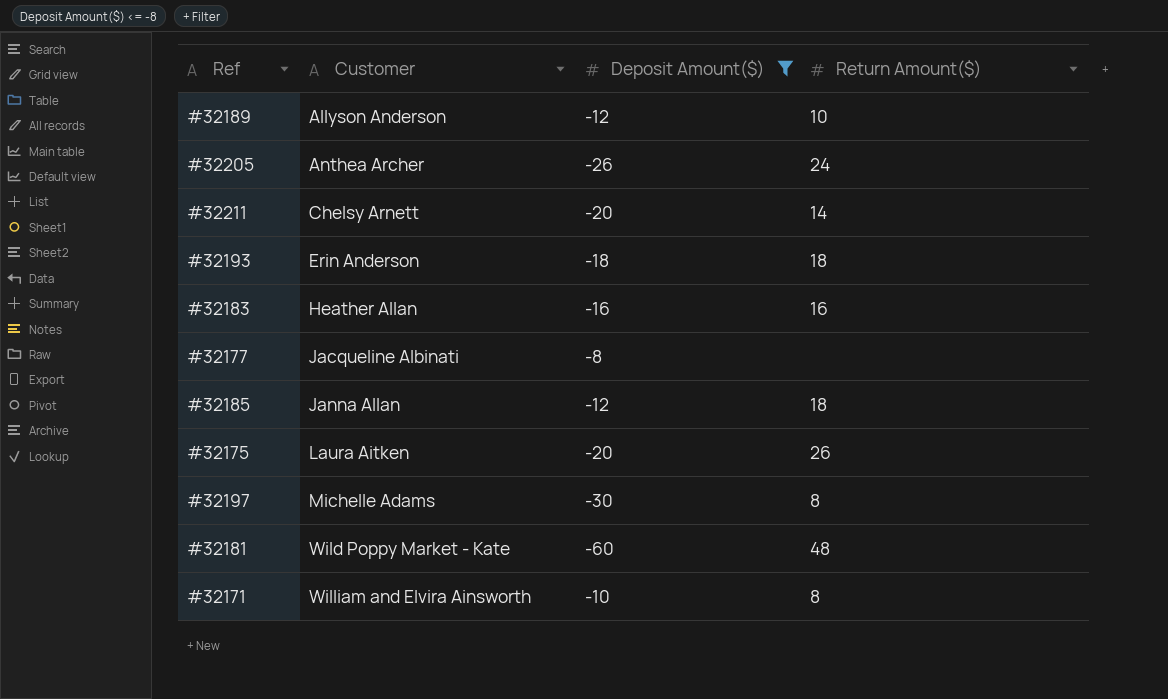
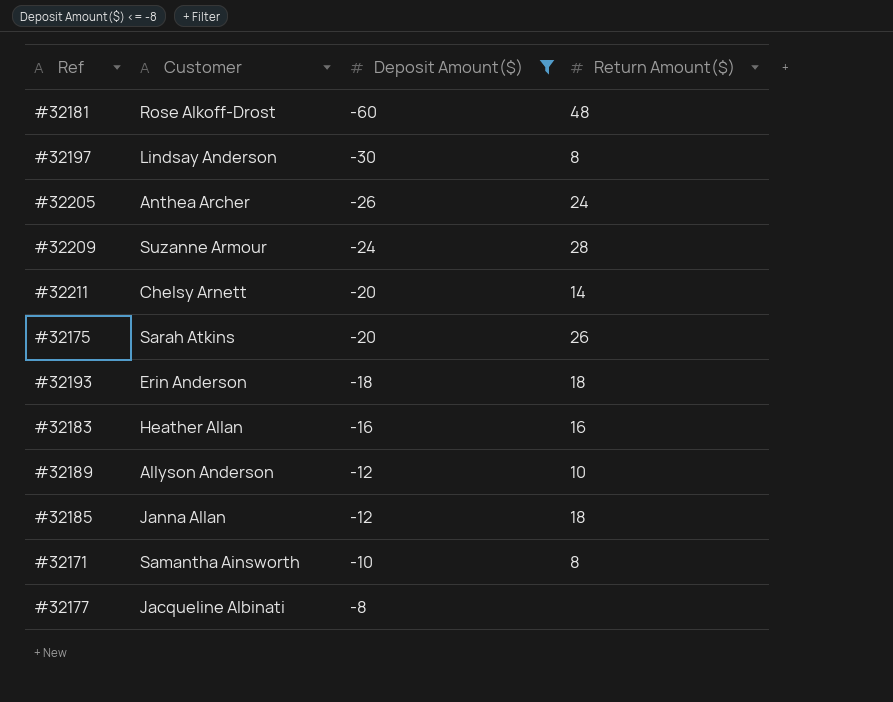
row order: Customer ascending -> Deposit Amount($) ascending
#32181 | Customer: Wild Poppy Market - Kate -> Rose Alkoff-Drost
#32197 | Customer: Michelle Adams -> Lindsay Anderson
row #32209: none -> Suzanne Armour | -24 | 28
#32175 | Customer: Laura Aitken -> Sarah Atkins
#32171 | Customer: William and Elvira Ainsworth -> Samantha Ainsworth

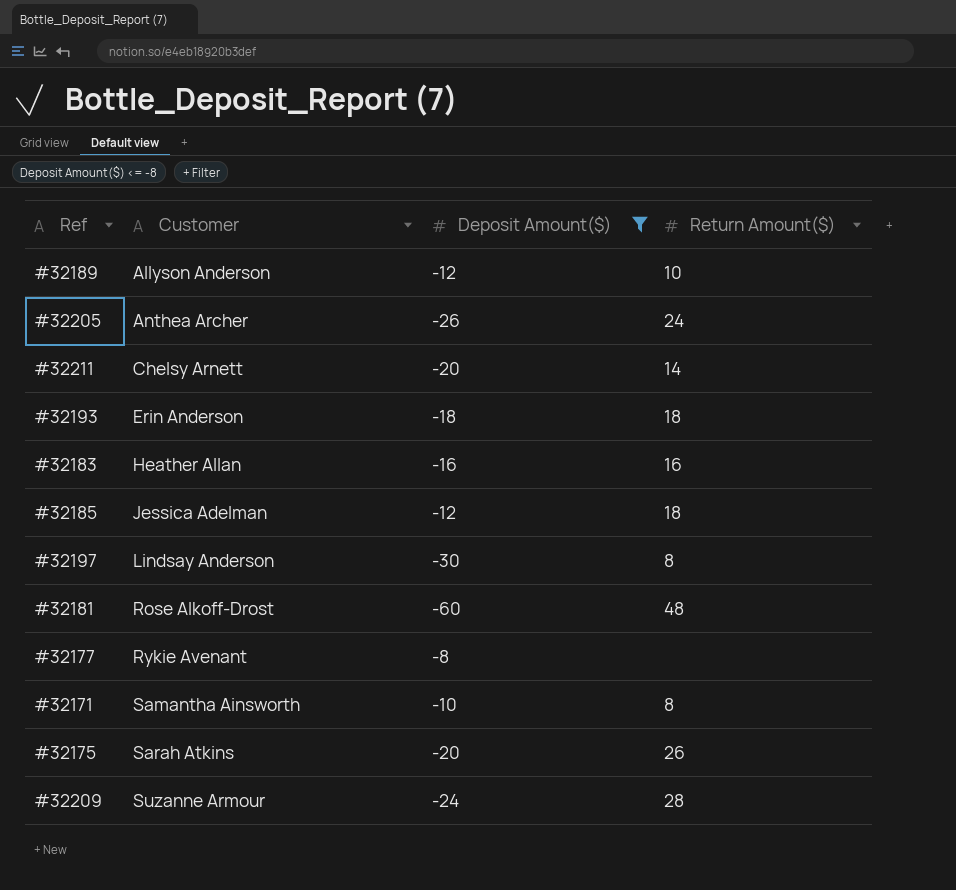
row order: Deposit Amount($) ascending -> Customer ascending
#32185 | Customer: Janna Allan -> Jessica Adelman
#32177 | Customer: Jacqueline Albinati -> Rykie Avenant

